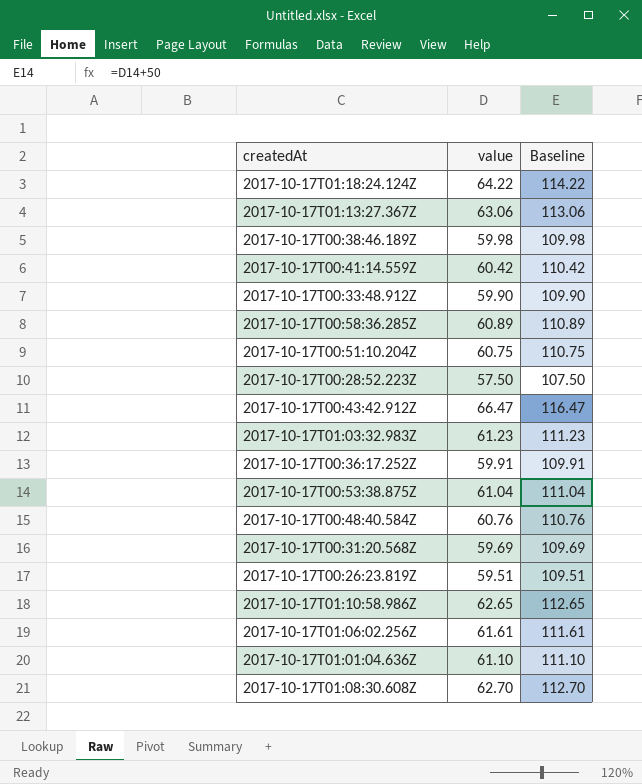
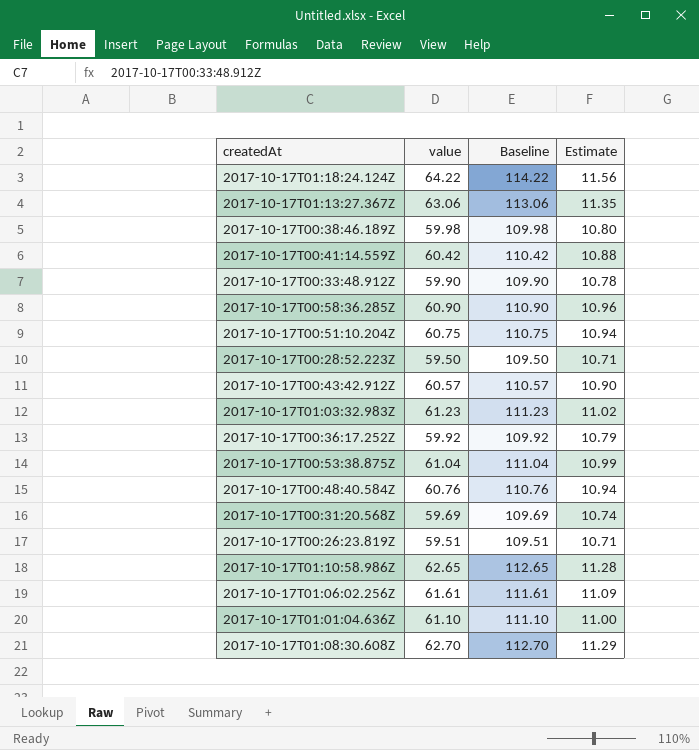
column Estimate | formula: none -> [value] * 0.18
2017-10-17T00:58:36.285Z | value: 60.89 -> 60.90
2017-10-17T00:58:36.285Z | Baseline: 110.89 -> 110.90
2017-10-17T00:28:52.223Z | value: 57.50 -> 59.50
2017-10-17T00:28:52.223Z | Baseline: 107.50 -> 109.50
2017-10-17T00:43:42.912Z | value: 66.47 -> 60.57
2017-10-17T00:43:42.912Z | Baseline: 116.47 -> 110.57
2017-10-17T00:36:17.252Z | value: 59.91 -> 59.92
2017-10-17T00:36:17.252Z | Baseline: 109.91 -> 109.92

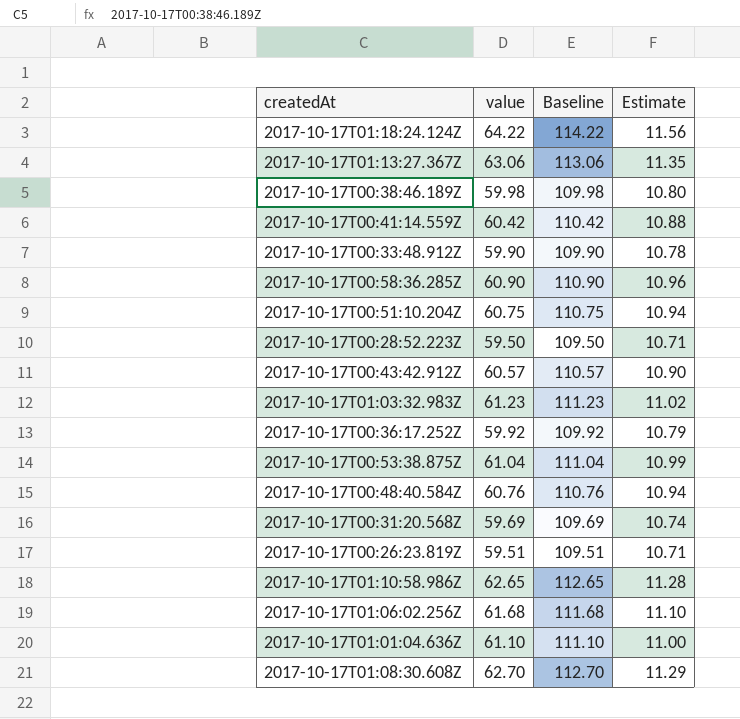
2017-10-17T01:06:02.256Z | value: 61.61 -> 61.68
2017-10-17T01:06:02.256Z | Baseline: 111.61 -> 111.68
2017-10-17T01:06:02.256Z | Estimate: 11.09 -> 11.10

